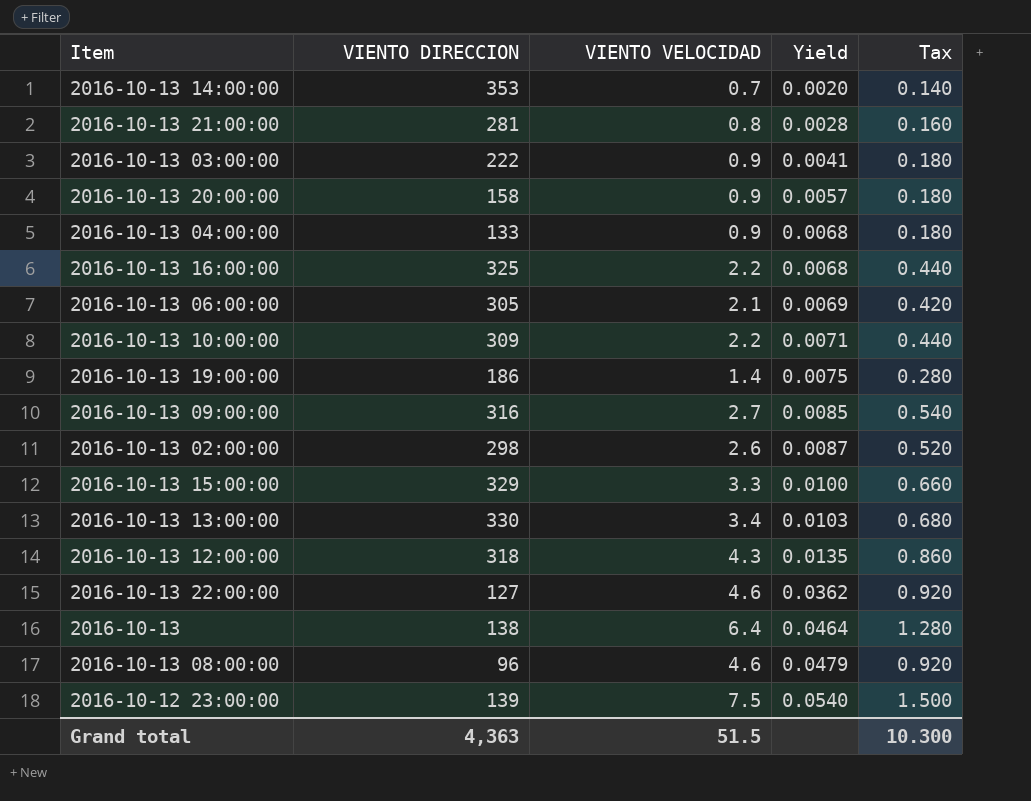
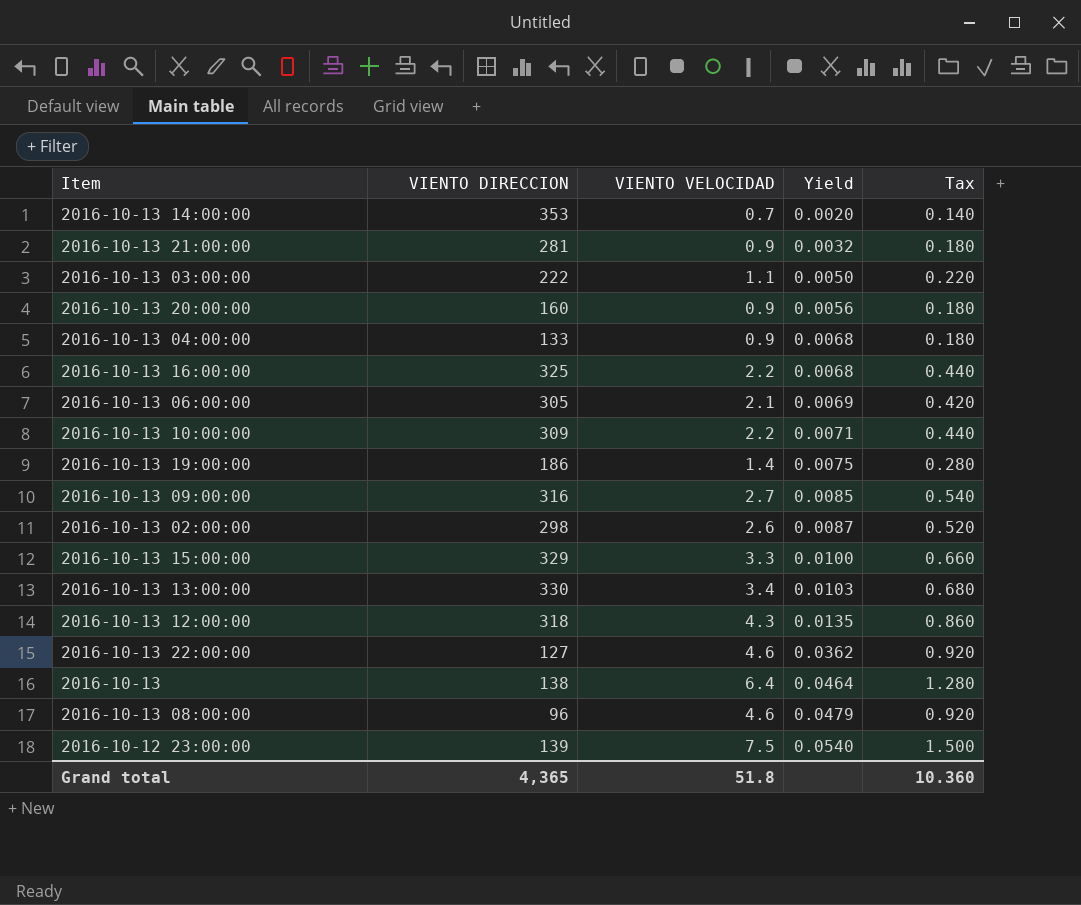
2016-10-13 21:00:00 | VIENTO VELOCIDAD: 0.8 -> 0.9
2016-10-13 21:00:00 | Yield: 0.0028 -> 0.0032
2016-10-13 21:00:00 | Tax: 0.160 -> 0.180
2016-10-13 03:00:00 | VIENTO VELOCIDAD: 0.9 -> 1.1
2016-10-13 03:00:00 | Yield: 0.0041 -> 0.0050
2016-10-13 03:00:00 | Tax: 0.180 -> 0.220
2016-10-13 20:00:00 | VIENTO DIRECCION: 158 -> 160
2016-10-13 20:00:00 | Yield: 0.0057 -> 0.0056
Grand total | VIENTO DIRECCION: 4,363 -> 4,365
Grand total | VIENTO VELOCIDAD: 51.5 -> 51.8
Grand total | Tax: 10.300 -> 10.360

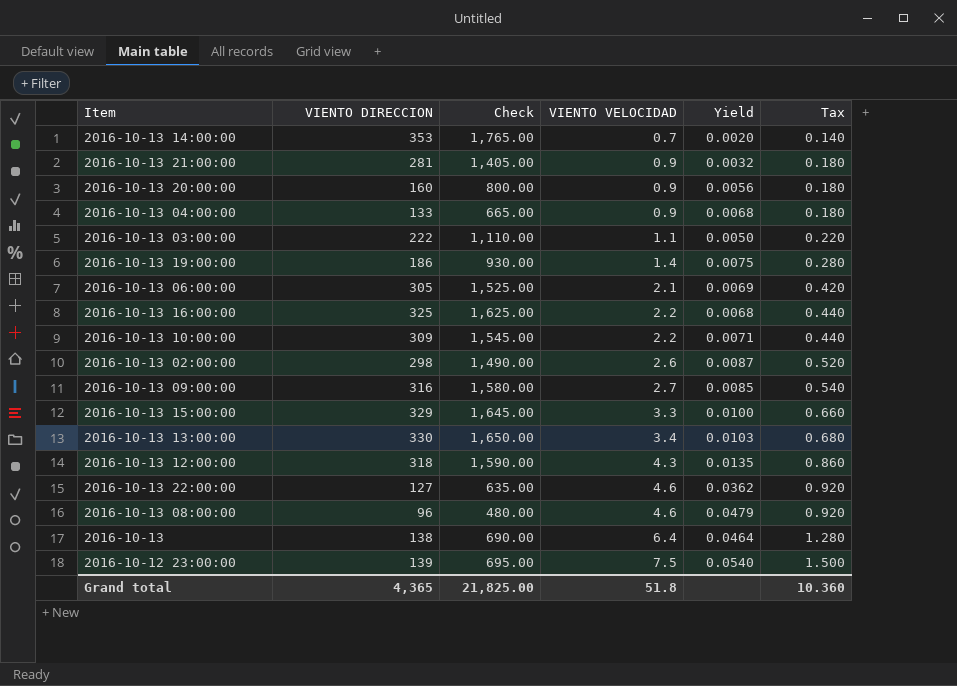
row order: Yield ascending -> VIENTO VELOCIDAD ascending
column Check | formula: none -> [VIENTO DIRECCION] * 5

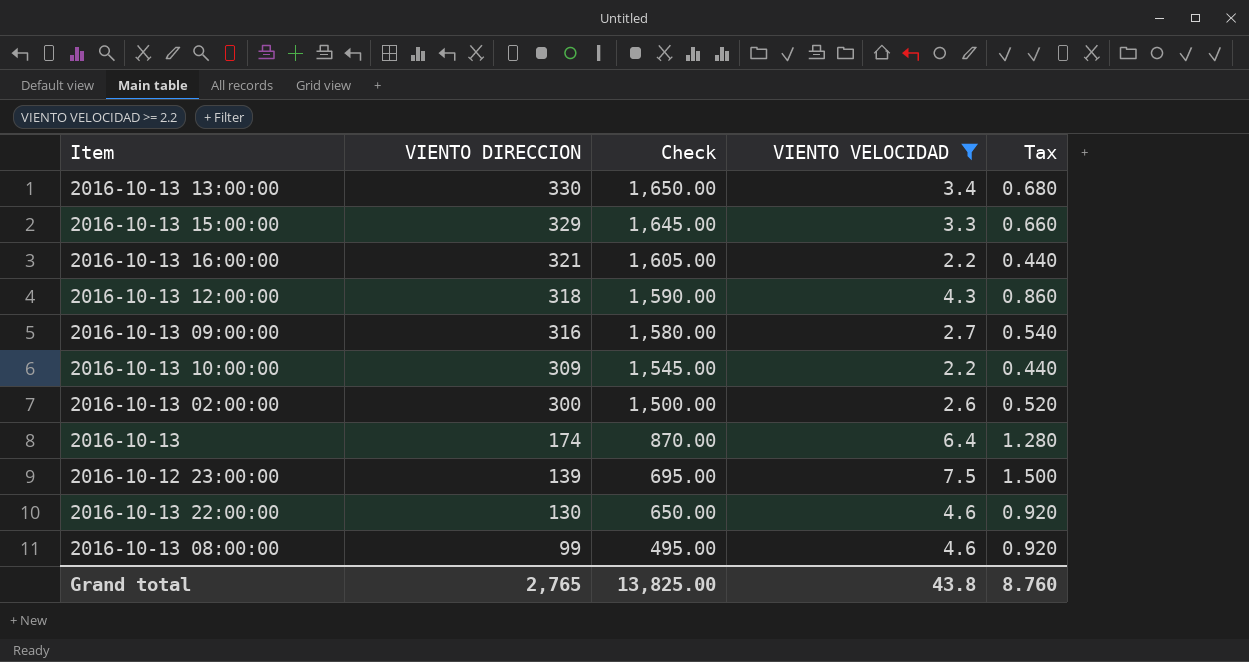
filter: none -> VIENTO VELOCIDAD >= 2.2
row order: VIENTO VELOCIDAD ascending -> VIENTO DIRECCION descending
column Yield | formula: [VIENTO VELOCIDAD] / [VIENTO DIRECCION] -> none
2016-10-13 16:00:00 | VIENTO DIRECCION: 325 -> 321
2016-10-13 16:00:00 | Check: 1,625.00 -> 1,605.00
2016-10-13 02:00:00 | VIENTO DIRECCION: 298 -> 300
2016-10-13 02:00:00 | Check: 1,490.00 -> 1,500.00
2016-10-13 | VIENTO DIRECCION: 138 -> 174
2016-10-13 | Check: 690.00 -> 870.00
2016-10-13 22:00:00 | VIENTO DIRECCION: 127 -> 130
2016-10-13 22:00:00 | Check: 635.00 -> 650.00
2016-10-13 08:00:00 | VIENTO DIRECCION: 96 -> 99
2016-10-13 08:00:00 | Check: 480.00 -> 495.00
Grand total | VIENTO DIRECCION: 4,365 -> 2,765
Grand total | Check: 21,825.00 -> 13,825.00
Grand total | VIENTO VELOCIDAD: 51.8 -> 43.8
Grand total | Tax: 10.360 -> 8.760

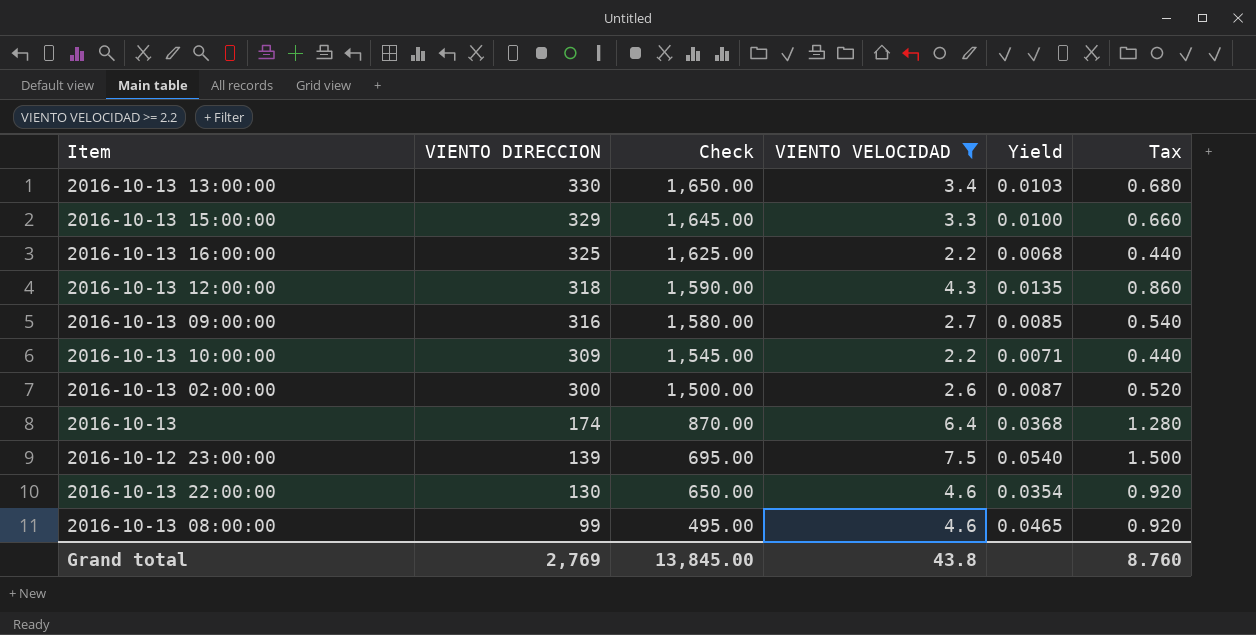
column Yield | formula: none -> [VIENTO VELOCIDAD] / [VIENTO DIRECCION]
2016-10-13 16:00:00 | VIENTO DIRECCION: 321 -> 325
2016-10-13 16:00:00 | Check: 1,605.00 -> 1,625.00
Grand total | VIENTO DIRECCION: 2,765 -> 2,769
Grand total | Check: 13,825.00 -> 13,845.00

